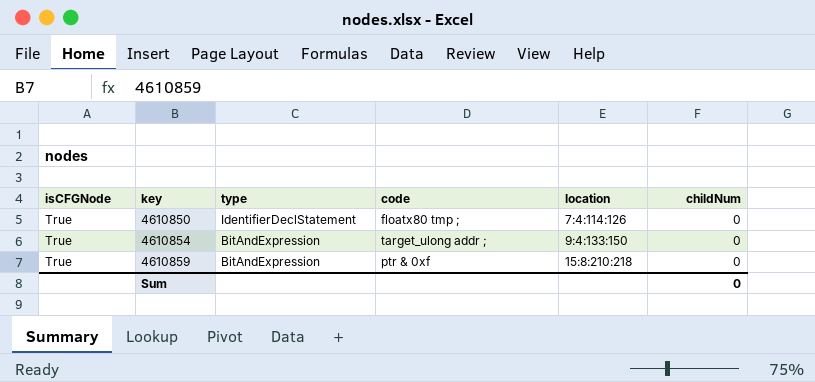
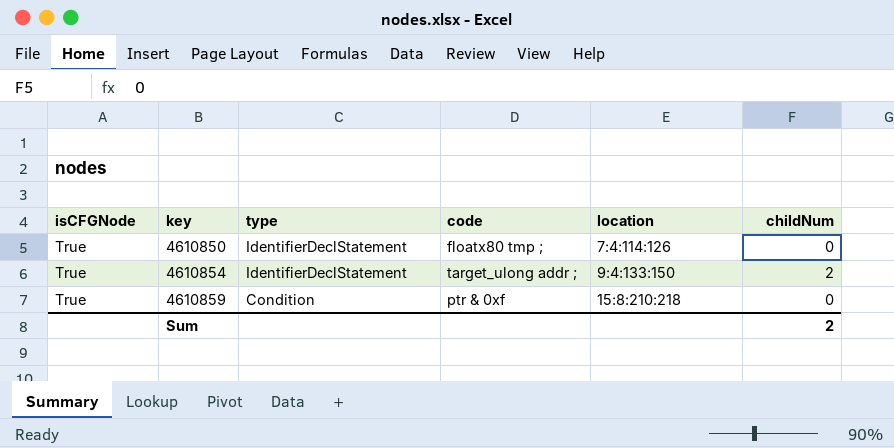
4610854 | type: BitAndExpression -> IdentifierDeclStatement
4610854 | childNum: 0 -> 2
4610859 | type: BitAndExpression -> Condition
Sum | childNum: 0 -> 2

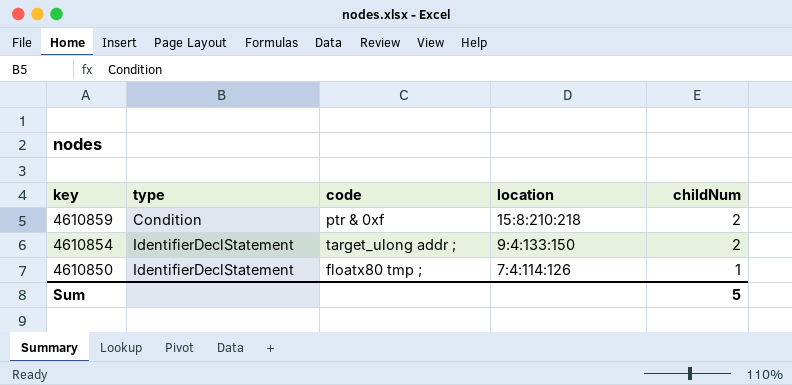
row order: key ascending -> key descending
column isCFGNode | position: 1 -> none
4610859 | childNum: 0 -> 2
4610850 | childNum: 0 -> 1
Sum | childNum: 2 -> 5

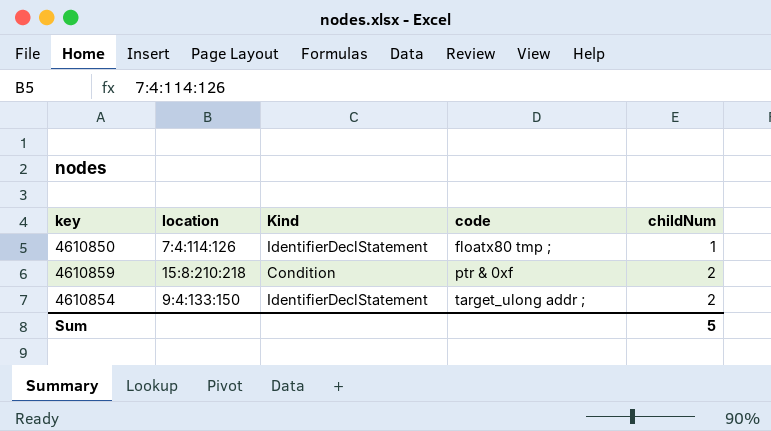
row order: key descending -> code ascending
column location | position: 4 -> 2
column name: type -> Kind

